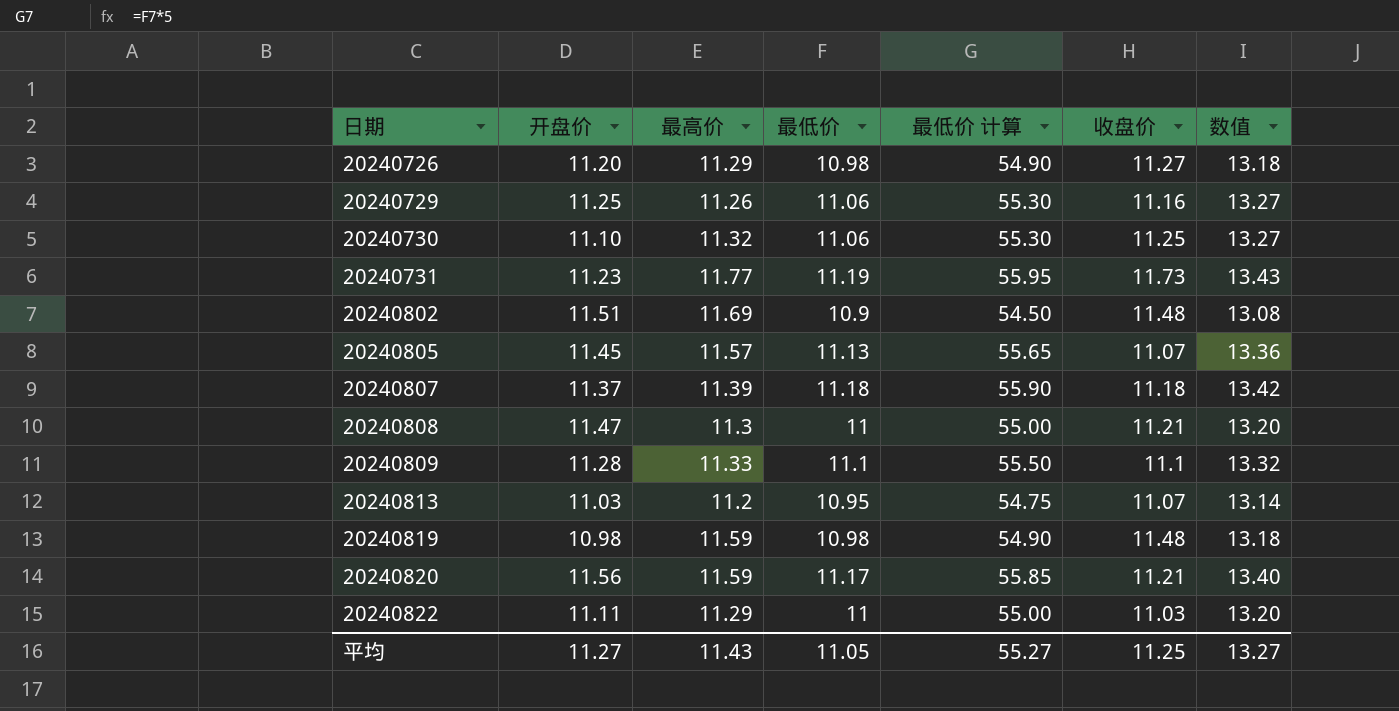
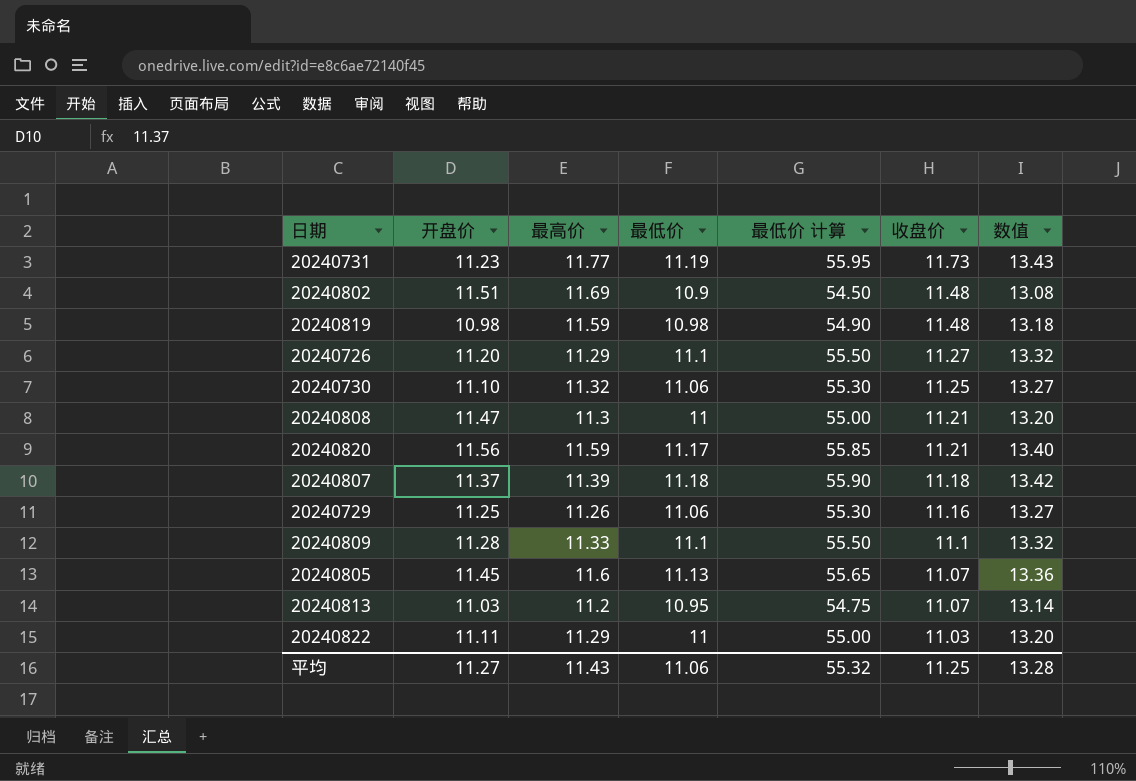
row order: 日期 ascending -> 收盘价 descending
20240726 | 最低价: 10.98 -> 11.1
20240726 | 最低价 计算: 54.90 -> 55.50
20240726 | 数值: 13.18 -> 13.32
20240805 | 最高价: 11.57 -> 11.6
平均 | 最低价: 11.05 -> 11.06
平均 | 最低价 计算: 55.27 -> 55.32
平均 | 数值: 13.27 -> 13.28

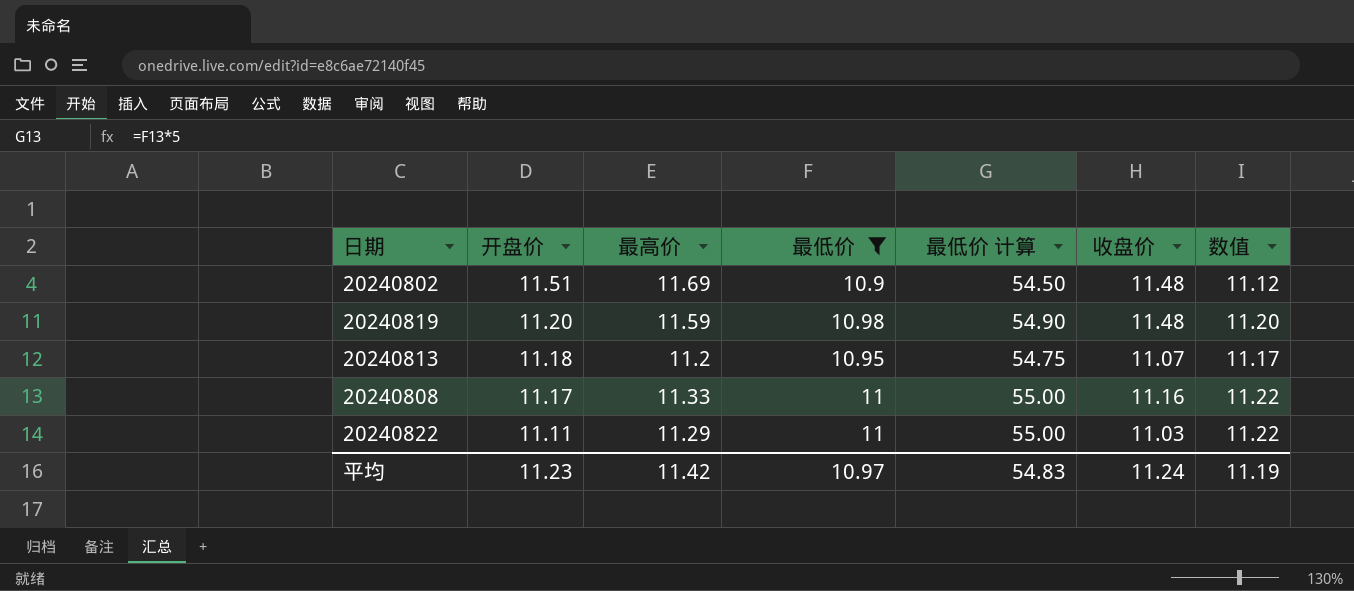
filter: none -> 最低价 <= 11
row order: 收盘价 descending -> 开盘价 descending
column 数值 | formula: [最低价] * 1.2 -> [最低价] * 1.02
20240819 | 开盘价: 10.98 -> 11.20
20240813 | 开盘价: 11.03 -> 11.18
20240808 | 开盘价: 11.47 -> 11.17
20240808 | 最高价: 11.3 -> 11.33
20240808 | 收盘价: 11.21 -> 11.16
平均 | 开盘价: 11.27 -> 11.23
平均 | 最高价: 11.43 -> 11.42
平均 | 最低价: 11.06 -> 10.97
平均 | 最低价 计算: 55.32 -> 54.83
平均 | 收盘价: 11.25 -> 11.24
平均 | 数值: 13.28 -> 11.19

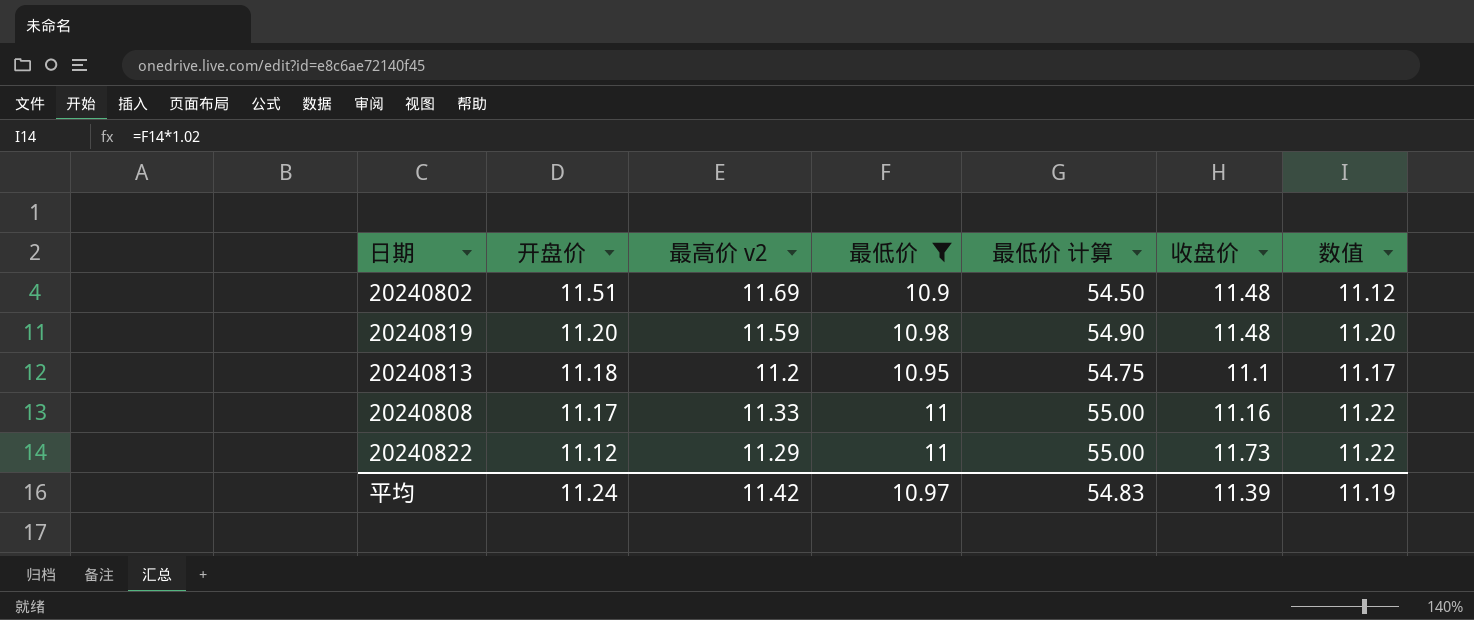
column name: 最高价 -> 最高价 v2
20240813 | 收盘价: 11.07 -> 11.1
20240822 | 开盘价: 11.11 -> 11.12
20240822 | 收盘价: 11.03 -> 11.73
平均 | 开盘价: 11.23 -> 11.24
平均 | 收盘价: 11.24 -> 11.39

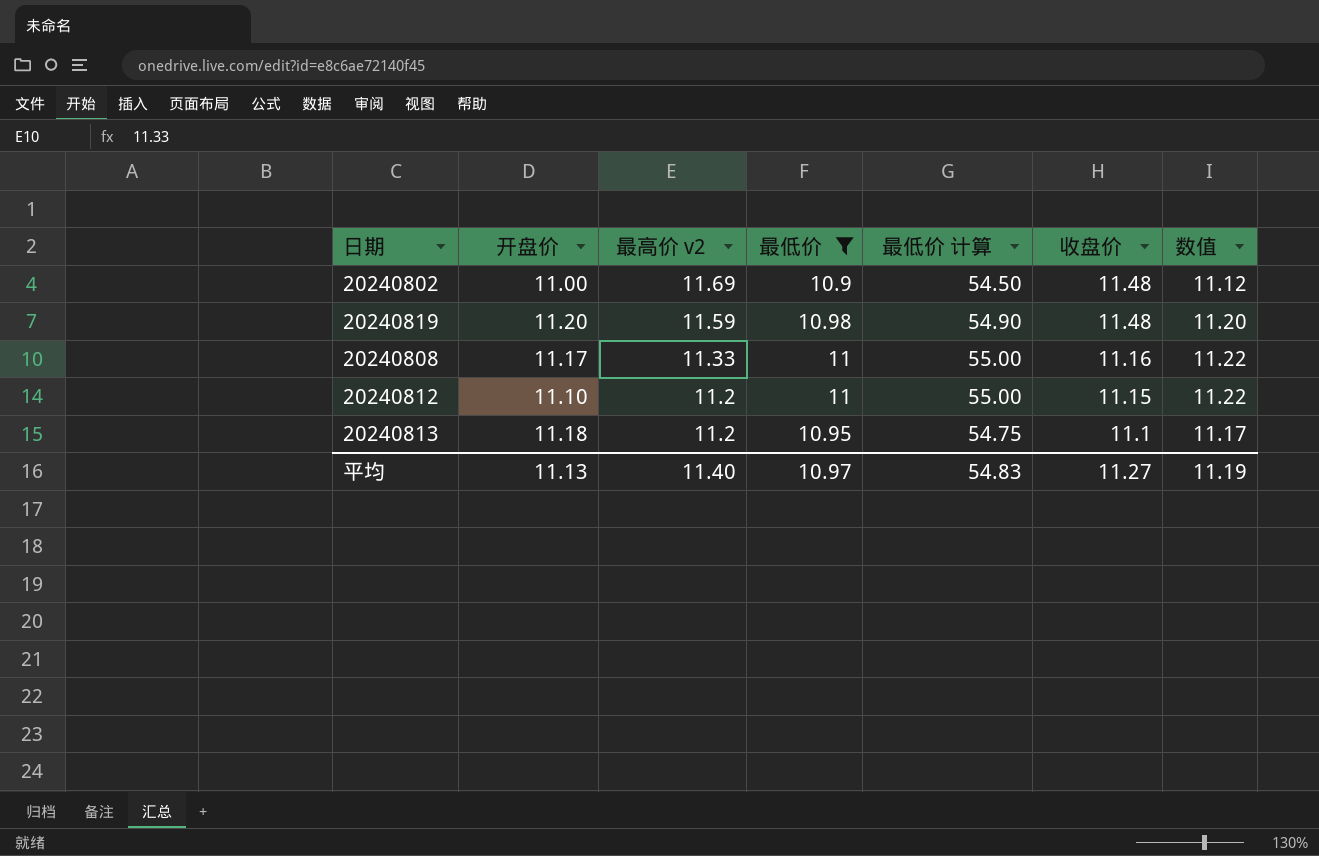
row order: 开盘价 descending -> 最高价 v2 descending
row 20240822: 11.12 | 11.29 | 11 | 55.00 | 11.73 | 11.22 -> none
20240802 | 开盘价: 11.51 -> 11.00
row 20240812: none -> 11.10 | 11.2 | 11 | 55.00 | 11.15 | 11.22
平均 | 开盘价: 11.24 -> 11.13
平均 | 最高价 v2: 11.42 -> 11.40
平均 | 收盘价: 11.39 -> 11.27

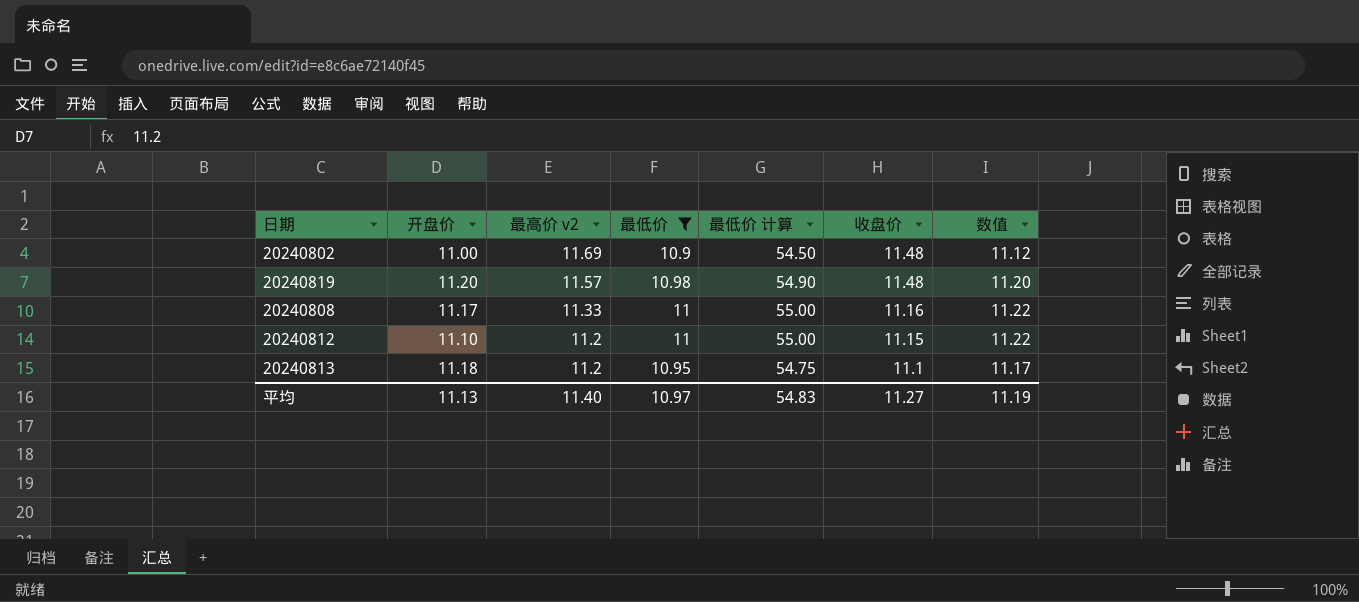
20240819 | 最高价 v2: 11.59 -> 11.57

